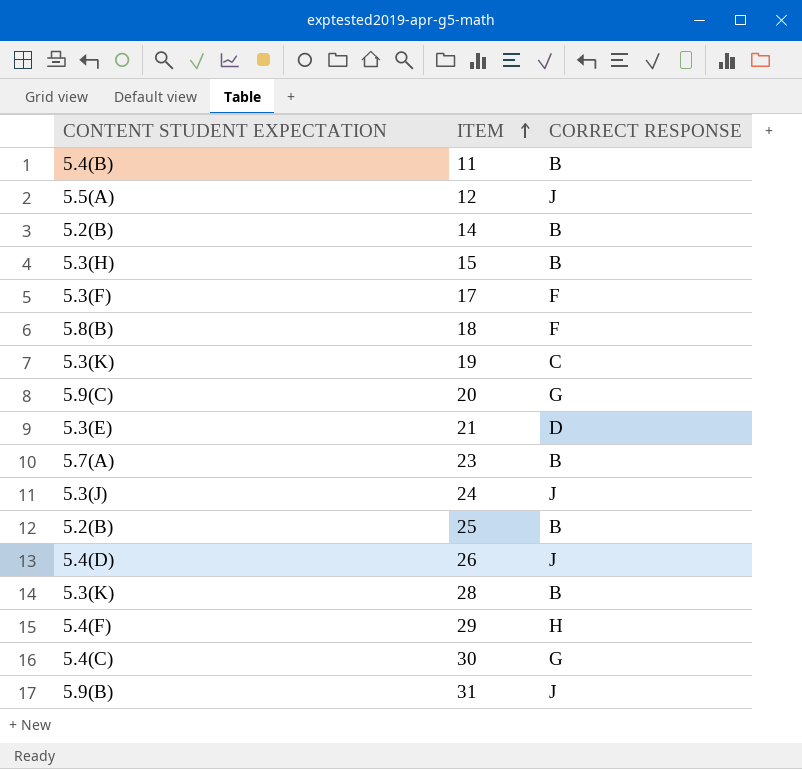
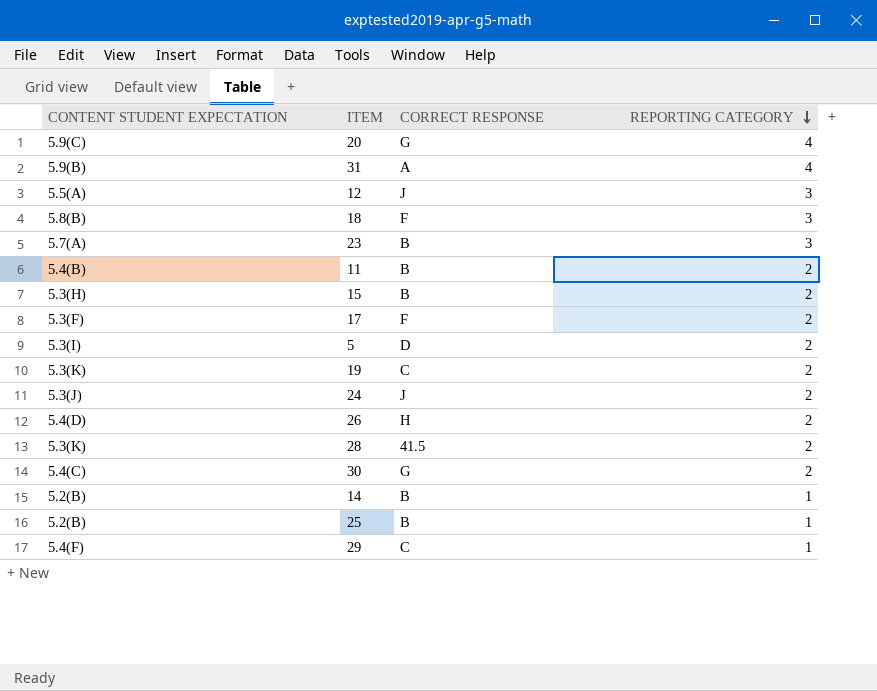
row order: ITEM ascending -> REPORTING CATEGORY descending
column REPORTING CATEGORY | position: none -> 4
row 21: 5.3(E) | D -> none
31 | CORRECT RESPONSE: J -> A
row 5: none -> 5.3(I) | D | 2
26 | CORRECT RESPONSE: J -> H
28 | CORRECT RESPONSE: B -> 41.5
29 | CORRECT RESPONSE: H -> C

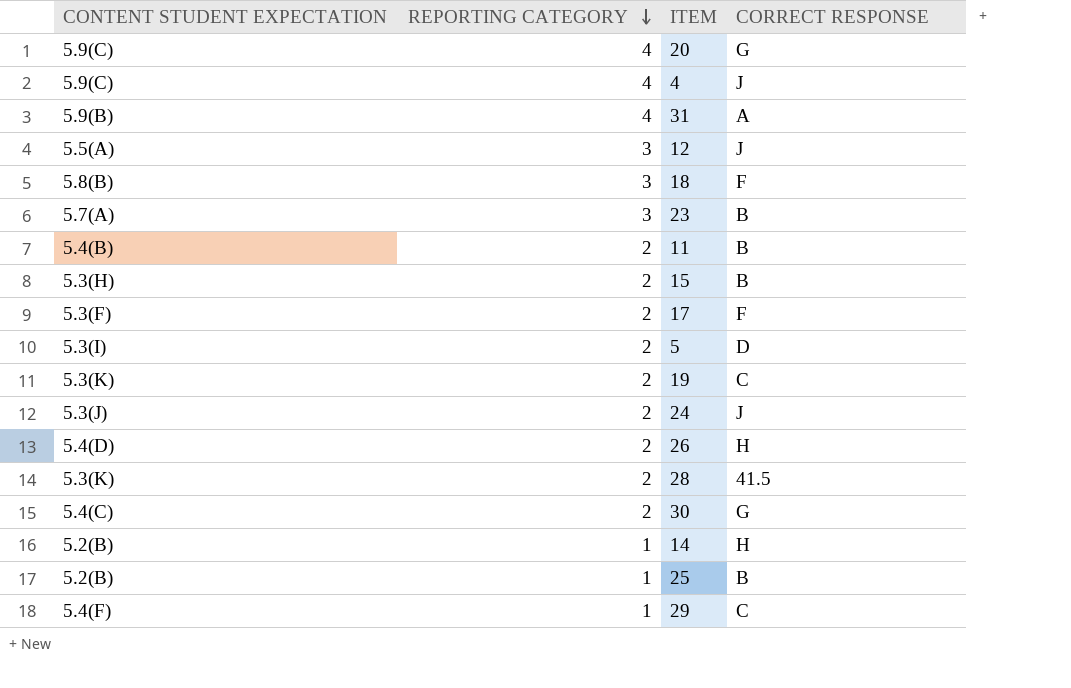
column REPORTING CATEGORY | position: 4 -> 2
row 4: none -> 5.9(C) | 4 | J
14 | CORRECT RESPONSE: B -> H

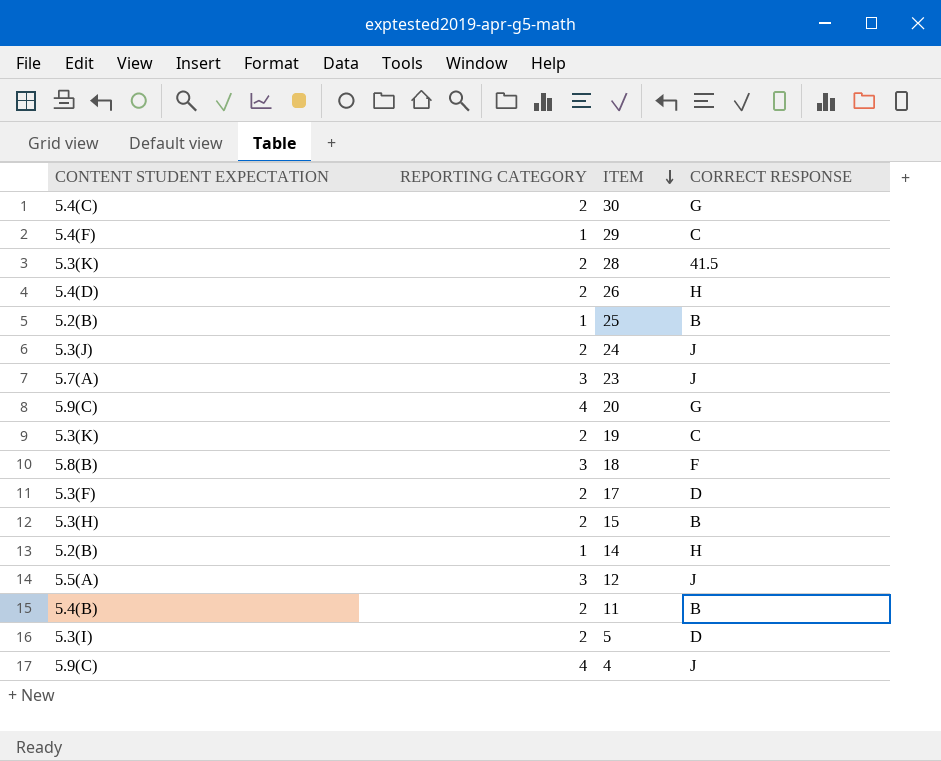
row order: REPORTING CATEGORY descending -> ITEM descending
row 31: 5.9(B) | 4 | A -> none
23 | CORRECT RESPONSE: B -> J
17 | CORRECT RESPONSE: F -> D

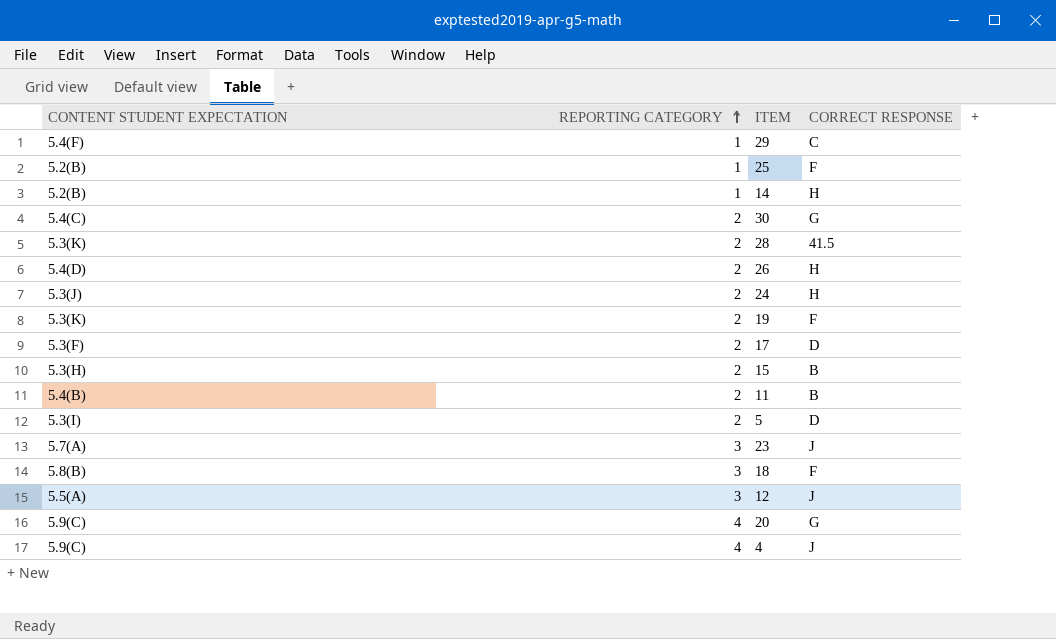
row order: ITEM descending -> REPORTING CATEGORY ascending
25 | CORRECT RESPONSE: B -> F
24 | CORRECT RESPONSE: J -> H
19 | CORRECT RESPONSE: C -> F

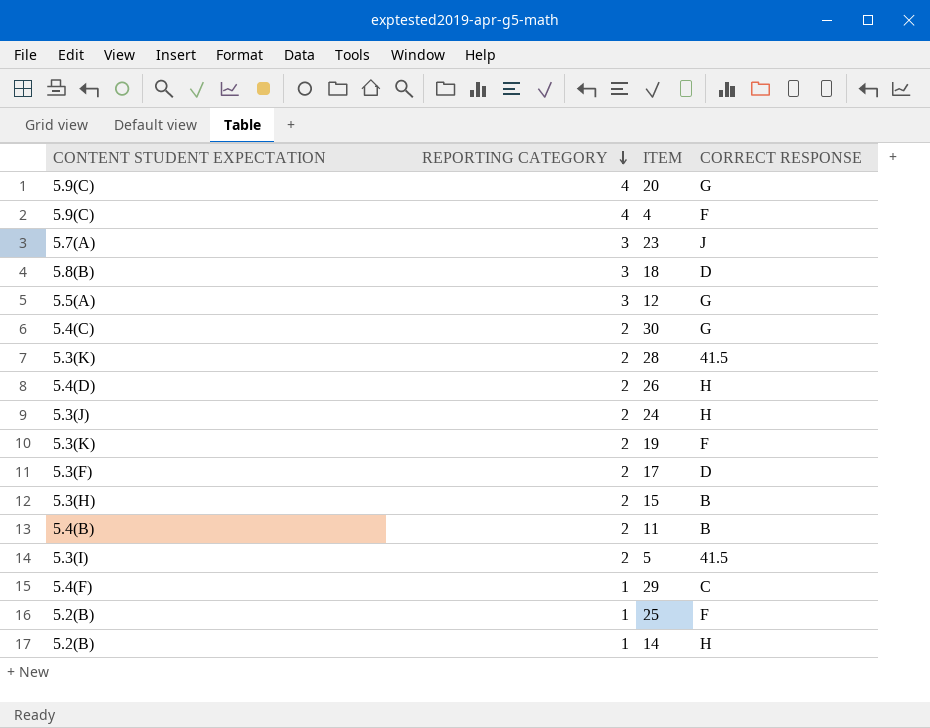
row order: REPORTING CATEGORY ascending -> REPORTING CATEGORY descending
4 | CORRECT RESPONSE: J -> F
18 | CORRECT RESPONSE: F -> D
12 | CORRECT RESPONSE: J -> G
5 | CORRECT RESPONSE: D -> 41.5

